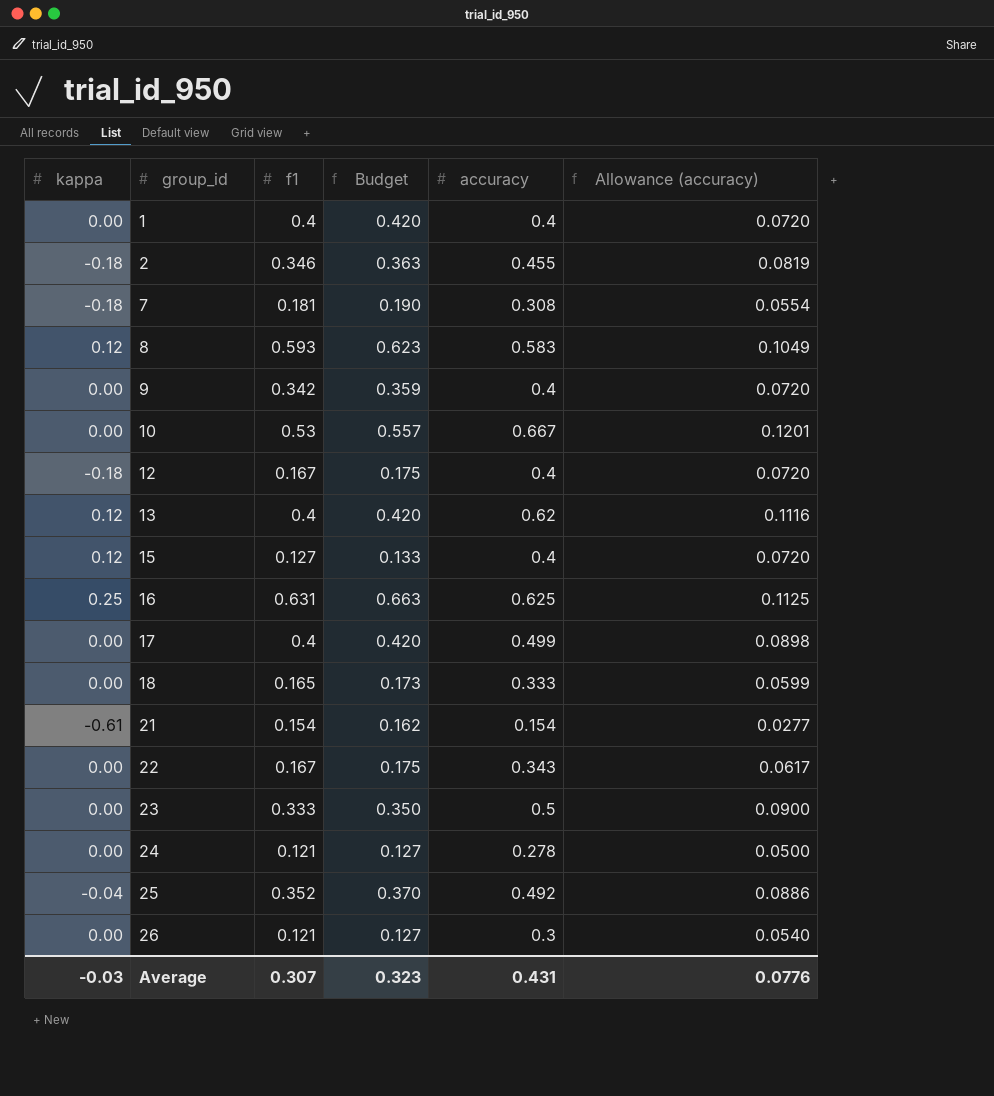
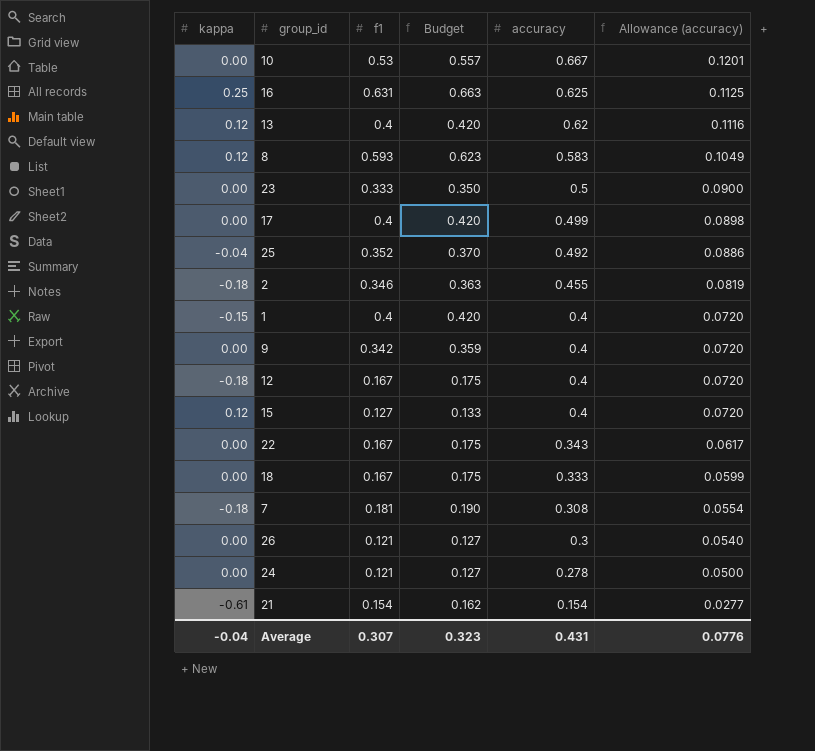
row order: group_id ascending -> accuracy descending
1 | kappa: 0.00 -> -0.15
18 | f1: 0.165 -> 0.167
18 | Budget: 0.173 -> 0.175
Average | kappa: -0.03 -> -0.04

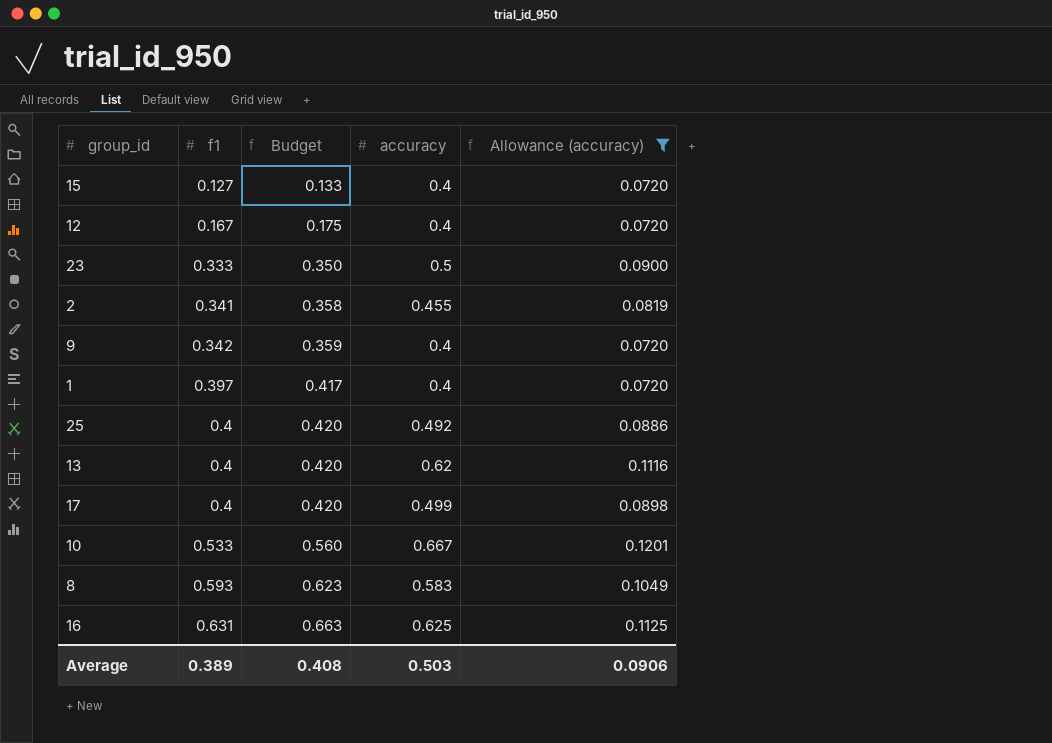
filter: none -> Allowance (accuracy) >= 0.0720
row order: accuracy descending -> f1 ascending
column kappa | position: 1 -> none
2 | f1: 0.346 -> 0.341
2 | Budget: 0.363 -> 0.358
1 | f1: 0.4 -> 0.397
1 | Budget: 0.420 -> 0.417
25 | f1: 0.352 -> 0.4
25 | Budget: 0.370 -> 0.420
10 | f1: 0.53 -> 0.533
10 | Budget: 0.557 -> 0.560
Average | f1: 0.307 -> 0.389
Average | Budget: 0.323 -> 0.408
Average | accuracy: 0.431 -> 0.503
Average | Allowance (accuracy): 0.0776 -> 0.0906

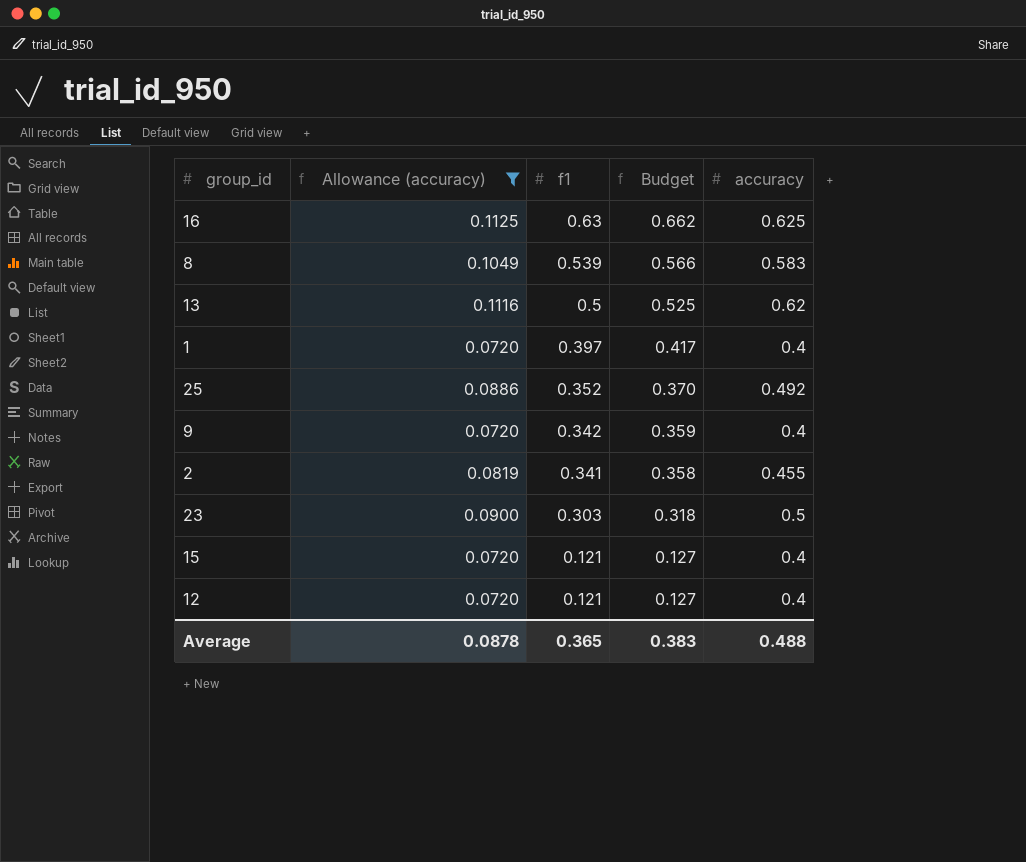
row order: f1 ascending -> f1 descending
column Allowance (accuracy) | position: 5 -> 2
row 17: 0.4 | 0.420 | 0.499 | 0.0898 -> none
row 10: 0.533 | 0.560 | 0.667 | 0.1201 -> none
16 | f1: 0.631 -> 0.63
16 | Budget: 0.663 -> 0.662
8 | f1: 0.593 -> 0.539
8 | Budget: 0.623 -> 0.566
13 | f1: 0.4 -> 0.5
13 | Budget: 0.420 -> 0.525
25 | f1: 0.4 -> 0.352
25 | Budget: 0.420 -> 0.370
23 | f1: 0.333 -> 0.303
23 | Budget: 0.350 -> 0.318
15 | f1: 0.127 -> 0.121
15 | Budget: 0.133 -> 0.127
12 | f1: 0.167 -> 0.121
12 | Budget: 0.175 -> 0.127
Average | Allowance (accuracy): 0.0906 -> 0.0878
Average | f1: 0.389 -> 0.365
Average | Budget: 0.408 -> 0.383
Average | accuracy: 0.503 -> 0.488

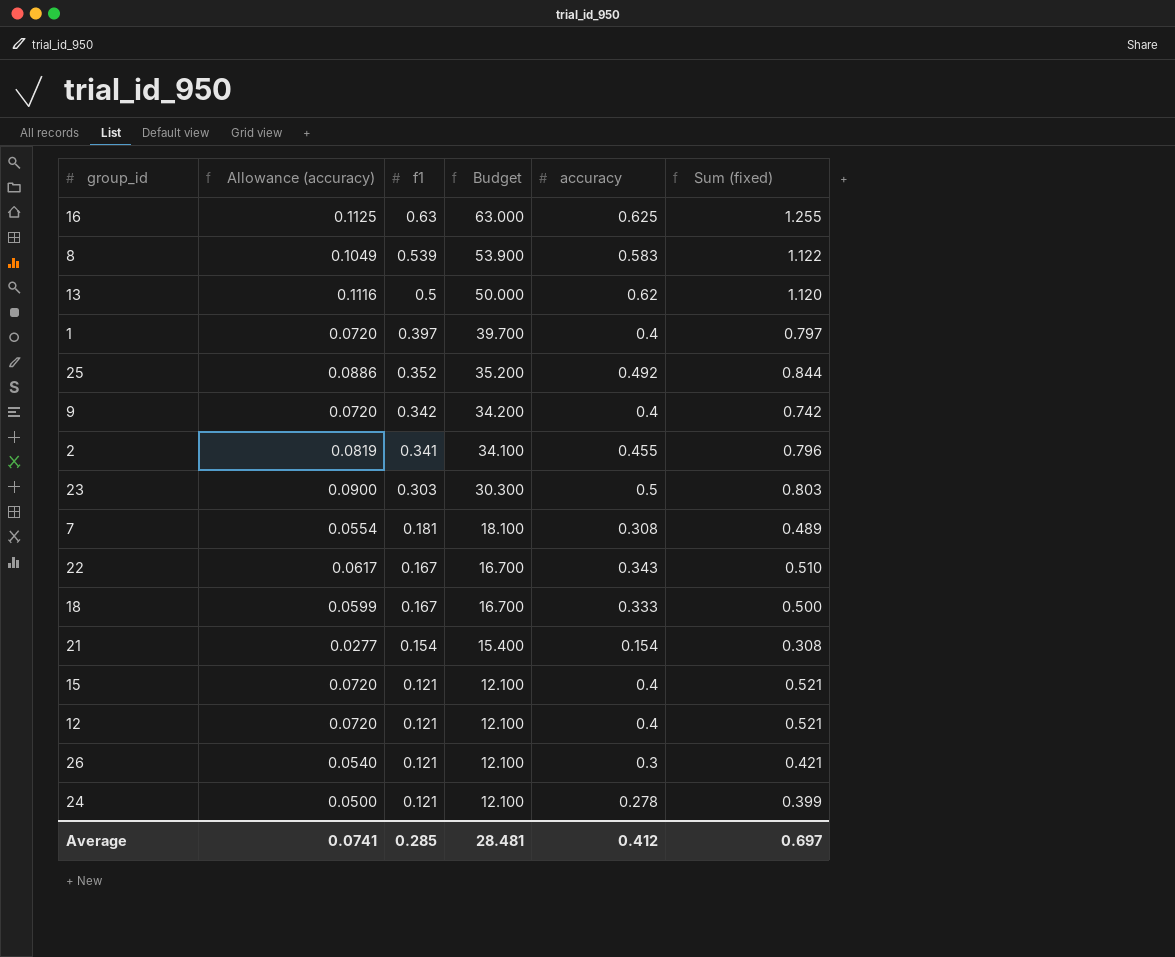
filter: Allowance (accuracy) >= 0.0720 -> none
column Budget | formula: [f1] * 1.05 -> [f1] * 100
column Sum (fixed) | formula: none -> [f1] + [accuracy]
Average | Allowance (accuracy): 0.0878 -> 0.0741
Average | f1: 0.365 -> 0.285
Average | Budget: 0.383 -> 28.481
Average | accuracy: 0.488 -> 0.412

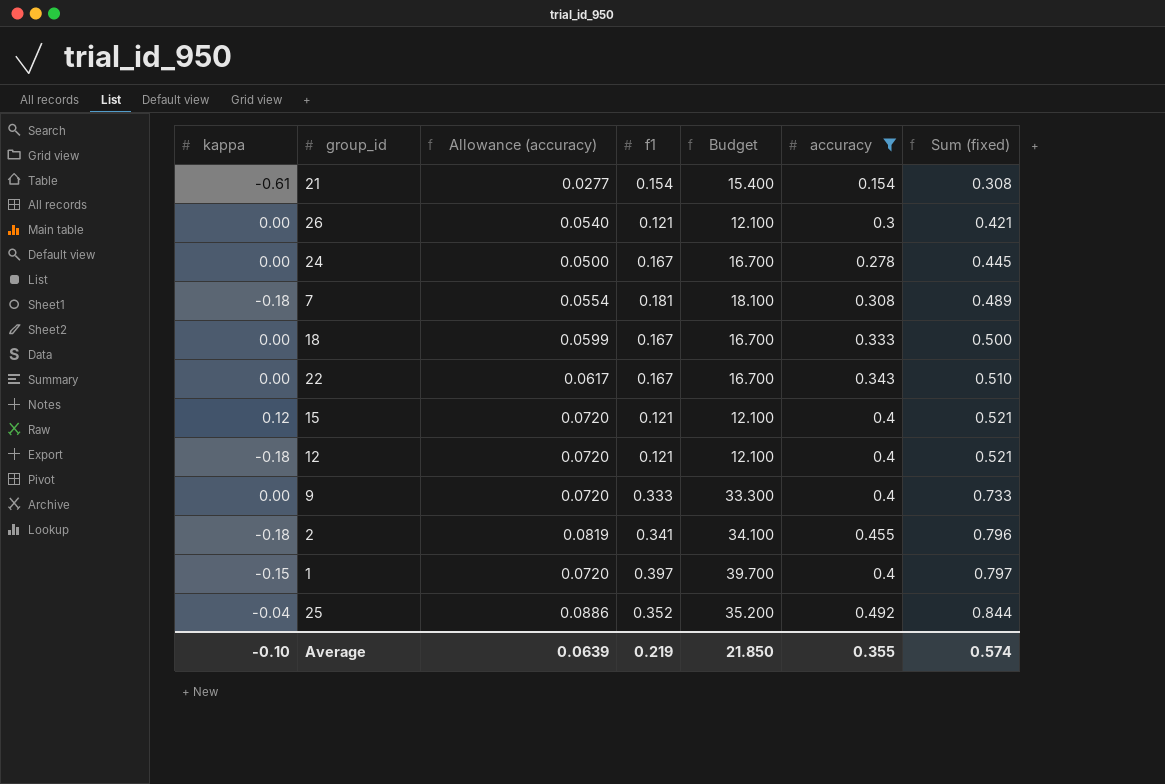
filter: none -> accuracy <= 0.492
row order: f1 descending -> Sum (fixed) ascending
column kappa | position: none -> 1
24 | f1: 0.121 -> 0.167
24 | Budget: 12.100 -> 16.700
24 | Sum (fixed): 0.399 -> 0.445
9 | f1: 0.342 -> 0.333
9 | Budget: 34.200 -> 33.300
9 | Sum (fixed): 0.742 -> 0.733
Average | Allowance (accuracy): 0.0741 -> 0.0639
Average | f1: 0.285 -> 0.219
Average | Budget: 28.481 -> 21.850
Average | accuracy: 0.412 -> 0.355
Average | Sum (fixed): 0.697 -> 0.574

